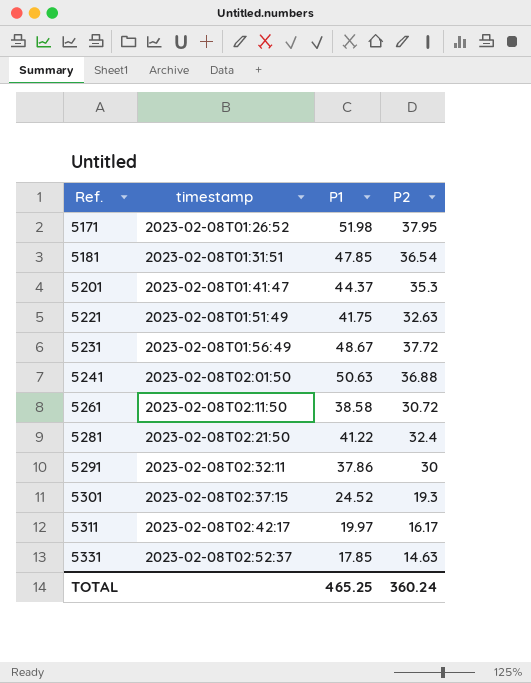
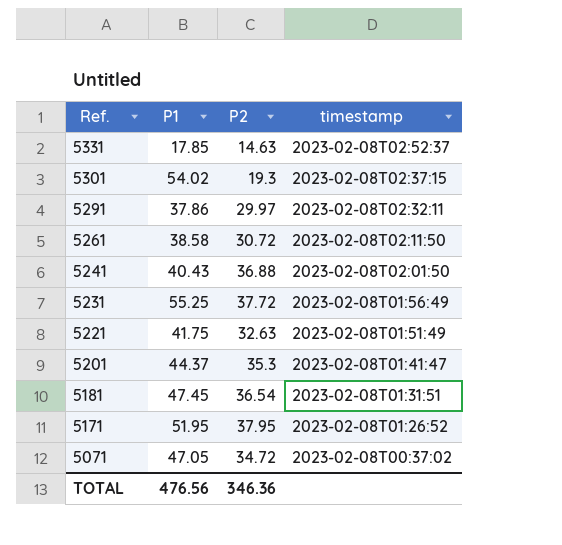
row order: Ref. ascending -> Ref. descending
column timestamp | position: 2 -> 4
row 5281: 2023-02-08T02:21:50 | 41.22 | 32.4 -> none
row 5311: 2023-02-08T02:42:17 | 19.97 | 16.17 -> none
5301 | P1: 24.52 -> 54.02
5291 | P2: 30 -> 29.97
5241 | P1: 50.63 -> 40.43
5231 | P1: 48.67 -> 55.25
5181 | P1: 47.85 -> 47.45
5171 | P1: 51.98 -> 51.95
row 5071: none -> 47.05 | 34.72 | 2023-02-08T00:37:02
TOTAL | P1: 465.25 -> 476.56
TOTAL | P2: 360.24 -> 346.36

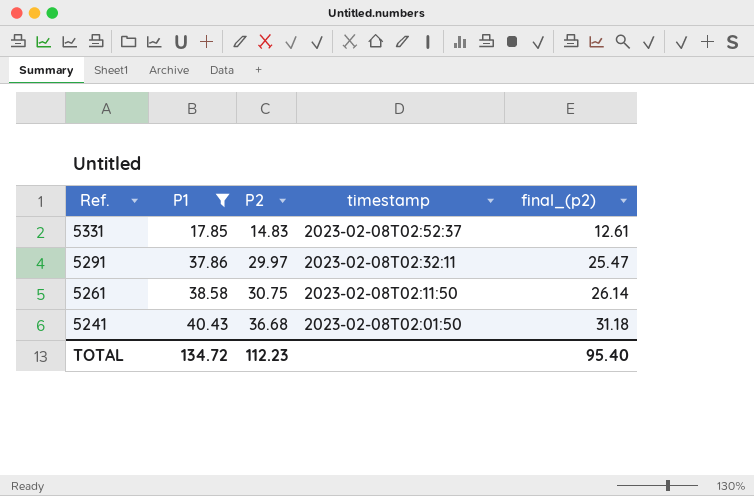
filter: none -> P1 <= 40.43
column final_(p2) | formula: none -> [P2] * 0.85
5331 | P2: 14.63 -> 14.83
5261 | P2: 30.72 -> 30.75
5241 | P2: 36.88 -> 36.68
TOTAL | P1: 476.56 -> 134.72
TOTAL | P2: 346.36 -> 112.23

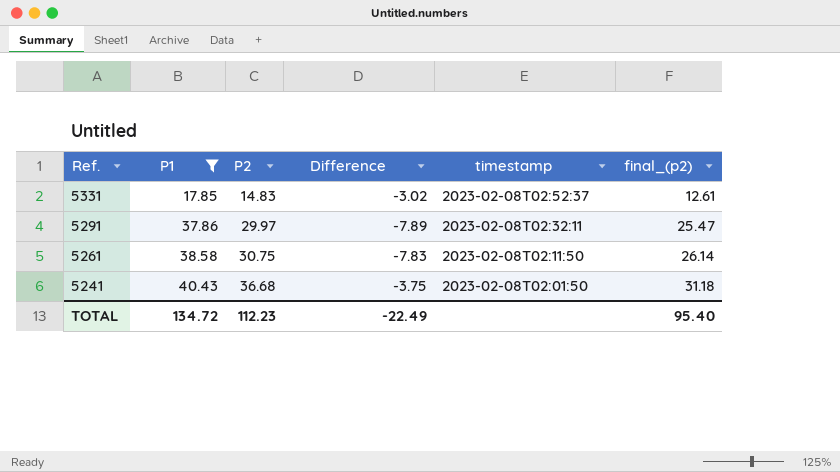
column Difference | formula: none -> [P2] - [P1]

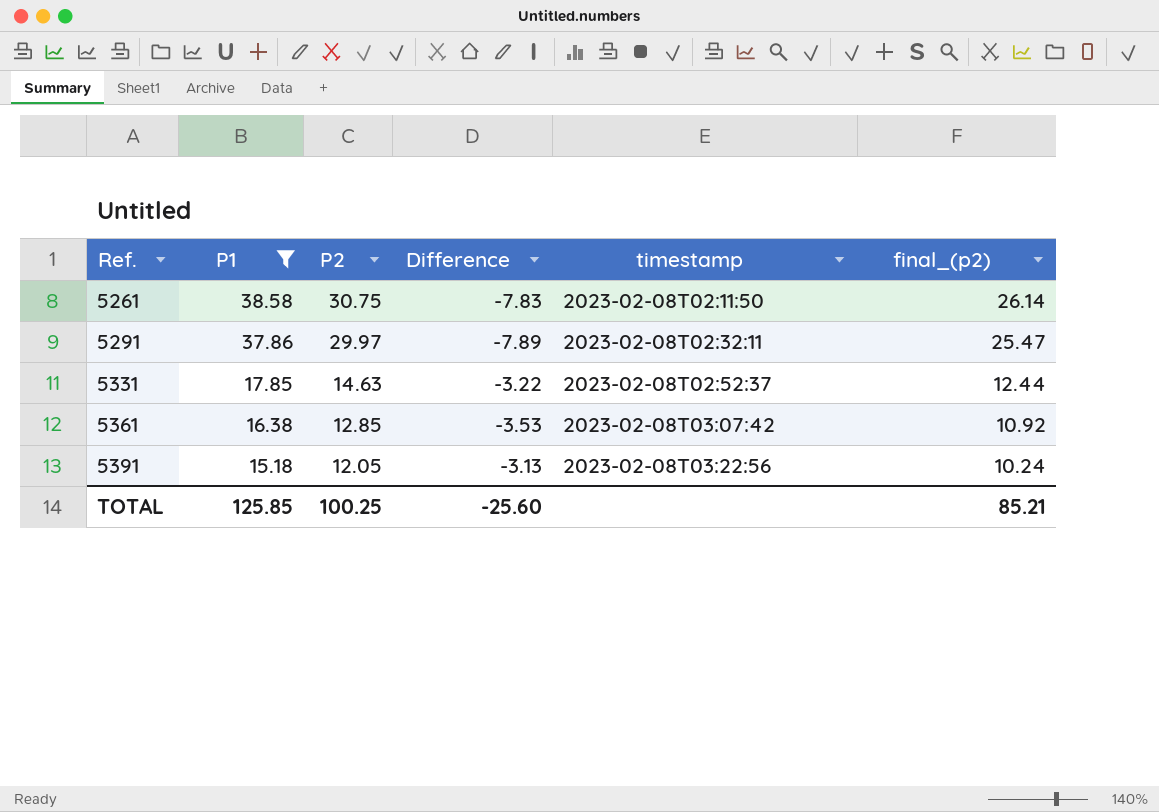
row order: Ref. descending -> Ref. ascending
row 5241: 40.43 | 36.68 | -3.75 | 2023-02-08T02:01:50 | 31.18 -> none
5331 | P2: 14.83 -> 14.63
5331 | Difference: -3.02 -> -3.22
5331 | final_(p2): 12.61 -> 12.44
row 5361: none -> 16.38 | 12.85 | -3.53 | 2023-02-08T03:07:42 | 10.92
row 5391: none -> 15.18 | 12.05 | -3.13 | 2023-02-08T03:22:56 | 10.24
TOTAL | P1: 134.72 -> 125.85
TOTAL | P2: 112.23 -> 100.25
TOTAL | Difference: -22.49 -> -25.60
TOTAL | final_(p2): 95.40 -> 85.21

